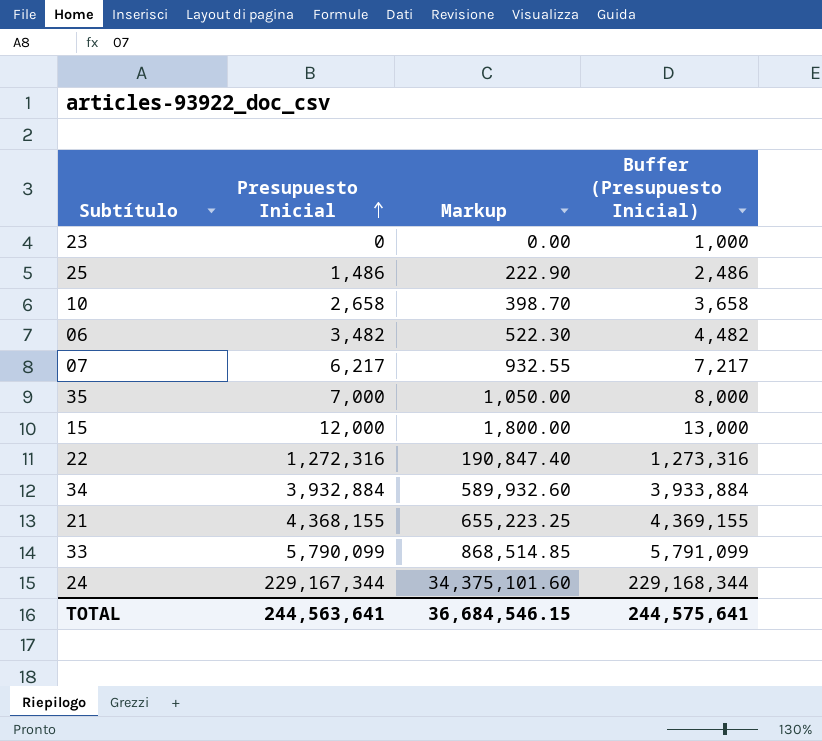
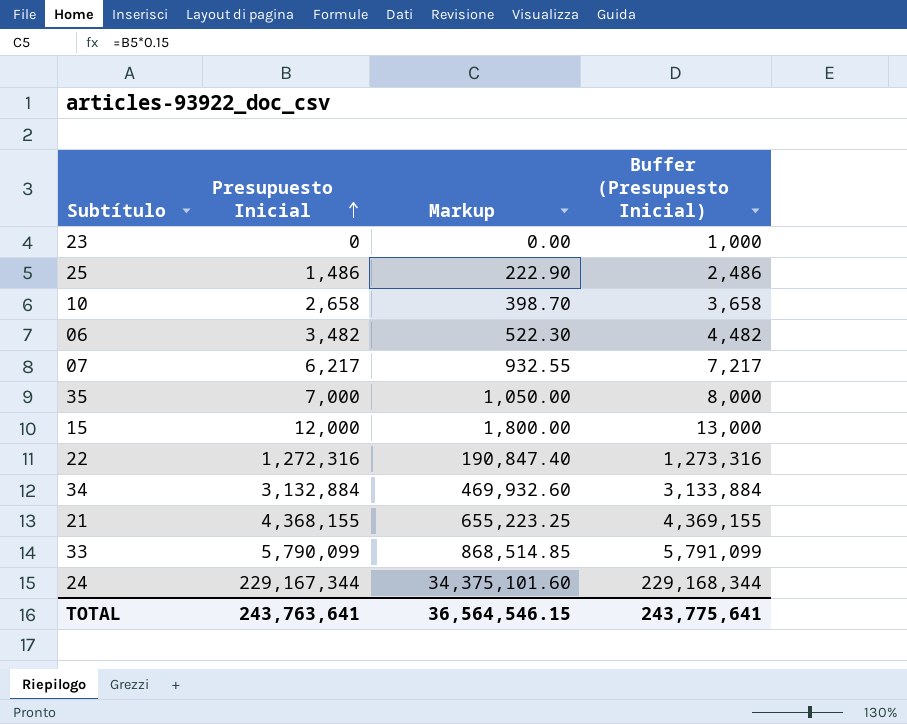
34 | Presupuesto Inicial: 3,932,884 -> 3,132,884
34 | Markup: 589,932.60 -> 469,932.60
34 | Buffer (Presupuesto Inicial): 3,933,884 -> 3,133,884
TOTAL | Presupuesto Inicial: 244,563,641 -> 243,763,641
TOTAL | Markup: 36,684,546.15 -> 36,564,546.15
TOTAL | Buffer (Presupuesto Inicial): 244,575,641 -> 243,775,641

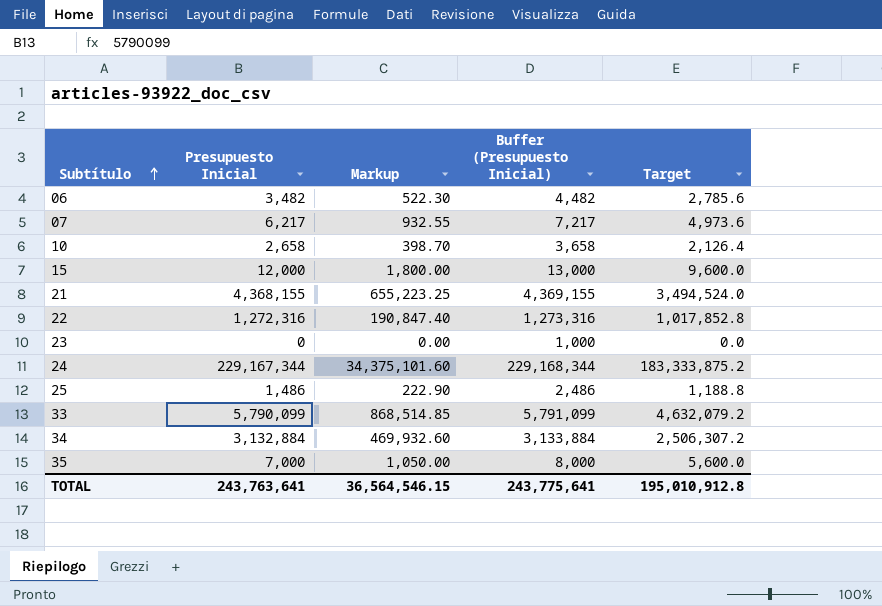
row order: Presupuesto Inicial ascending -> Subtítulo ascending
column Target | formula: none -> [Presupuesto Inicial] * 0.8

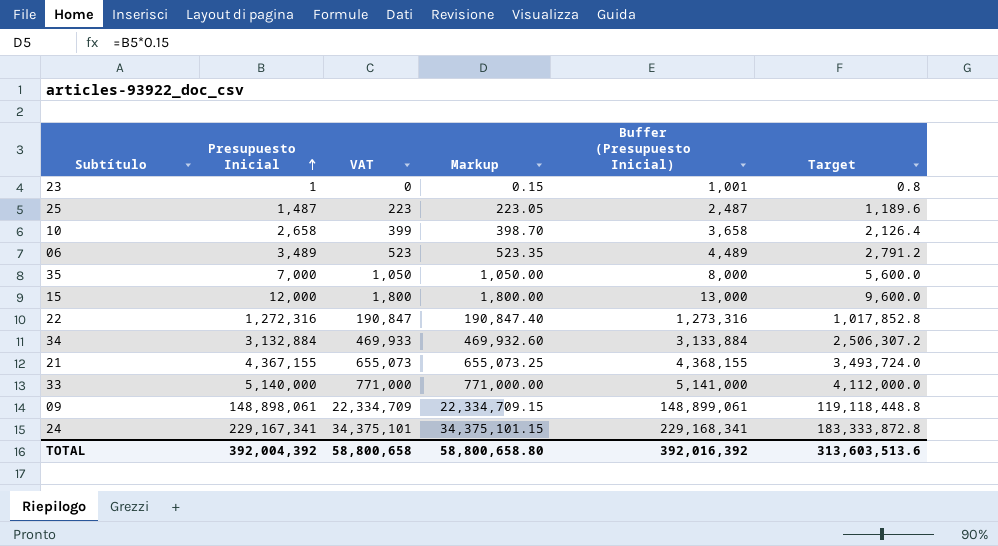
row order: Subtítulo ascending -> Presupuesto Inicial ascending
column VAT | formula: none -> [Presupuesto Inicial] * 0.15
row 07: 6,217 | 932.55 | 7,217 | 4,973.6 -> none
23 | Presupuesto Inicial: 0 -> 1
23 | Markup: 0.00 -> 0.15
23 | Buffer (Presupuesto Inicial): 1,000 -> 1,001
23 | Target: 0.0 -> 0.8
25 | Presupuesto Inicial: 1,486 -> 1,487
25 | Markup: 222.90 -> 223.05
25 | Buffer (Presupuesto Inicial): 2,486 -> 2,487
25 | Target: 1,188.8 -> 1,189.6
06 | Presupuesto Inicial: 3,482 -> 3,489
06 | Markup: 522.30 -> 523.35
06 | Buffer (Presupuesto Inicial): 4,482 -> 4,489
06 | Target: 2,785.6 -> 2,791.2
21 | Presupuesto Inicial: 4,368,155 -> 4,367,155
21 | Markup: 655,223.25 -> 655,073.25
21 | Buffer (Presupuesto Inicial): 4,369,155 -> 4,368,155
21 | Target: 3,494,524.0 -> 3,493,724.0
33 | Presupuesto Inicial: 5,790,099 -> 5,140,000
33 | Markup: 868,514.85 -> 771,000.00
33 | Buffer (Presupuesto Inicial): 5,791,099 -> 5,141,000
33 | Target: 4,632,079.2 -> 4,112,000.0
row 09: none -> 148,898,061 | 22,334,709 | 22,334,709.15 | 148,899,061 | 119,118,448.8
24 | Presupuesto Inicial: 229,167,344 -> 229,167,341
24 | Markup: 34,375,101.60 -> 34,375,101.15
24 | Buffer (Presupuesto Inicial): 229,168,344 -> 229,168,341
24 | Target: 183,333,875.2 -> 183,333,872.8
TOTAL | Presupuesto Inicial: 243,763,641 -> 392,004,392
TOTAL | Markup: 36,564,546.15 -> 58,800,658.80
TOTAL | Buffer (Presupuesto Inicial): 243,775,641 -> 392,016,392
TOTAL | Target: 195,010,912.8 -> 313,603,513.6

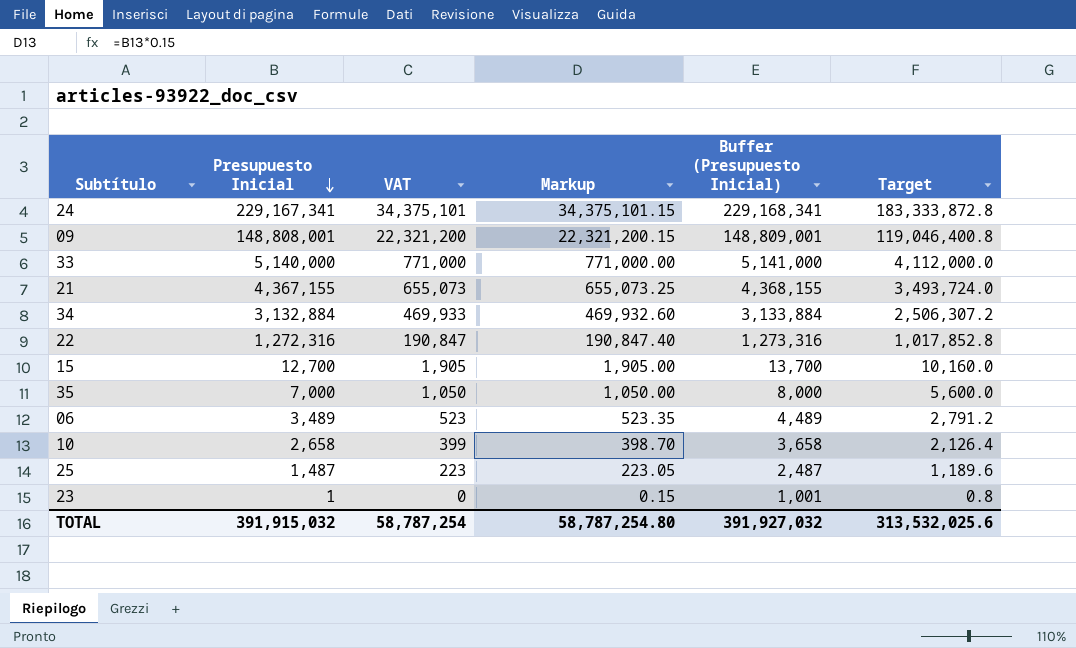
row order: Presupuesto Inicial ascending -> Presupuesto Inicial descending
09 | Presupuesto Inicial: 148,898,061 -> 148,808,001
09 | VAT: 22,334,709 -> 22,321,200
09 | Markup: 22,334,709.15 -> 22,321,200.15
09 | Buffer (Presupuesto Inicial): 148,899,061 -> 148,809,001
09 | Target: 119,118,448.8 -> 119,046,400.8
15 | Presupuesto Inicial: 12,000 -> 12,700
15 | VAT: 1,800 -> 1,905
15 | Markup: 1,800.00 -> 1,905.00
15 | Buffer (Presupuesto Inicial): 13,000 -> 13,700
15 | Target: 9,600.0 -> 10,160.0
TOTAL | Presupuesto Inicial: 392,004,392 -> 391,915,032
TOTAL | VAT: 58,800,658 -> 58,787,254
TOTAL | Markup: 58,800,658.80 -> 58,787,254.80
TOTAL | Buffer (Presupuesto Inicial): 392,016,392 -> 391,927,032
TOTAL | Target: 313,603,513.6 -> 313,532,025.6

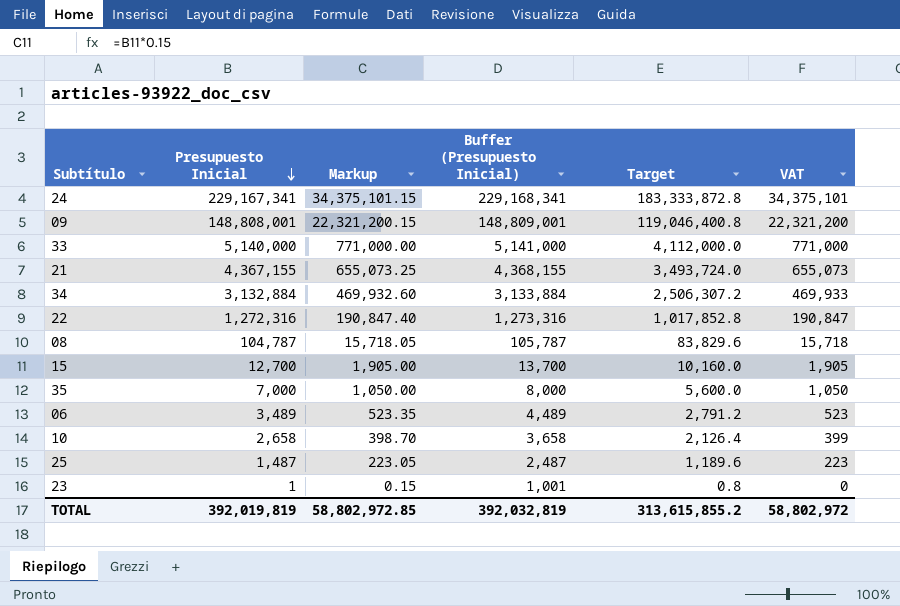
column VAT | position: 3 -> 6
row 08: none -> 104,787 | 15,718.05 | 105,787 | 83,829.6 | 15,718
TOTAL | Presupuesto Inicial: 391,915,032 -> 392,019,819
TOTAL | Markup: 58,787,254.80 -> 58,802,972.85
TOTAL | Buffer (Presupuesto Inicial): 391,927,032 -> 392,032,819
TOTAL | Target: 313,532,025.6 -> 313,615,855.2
TOTAL | VAT: 58,787,254 -> 58,802,972

